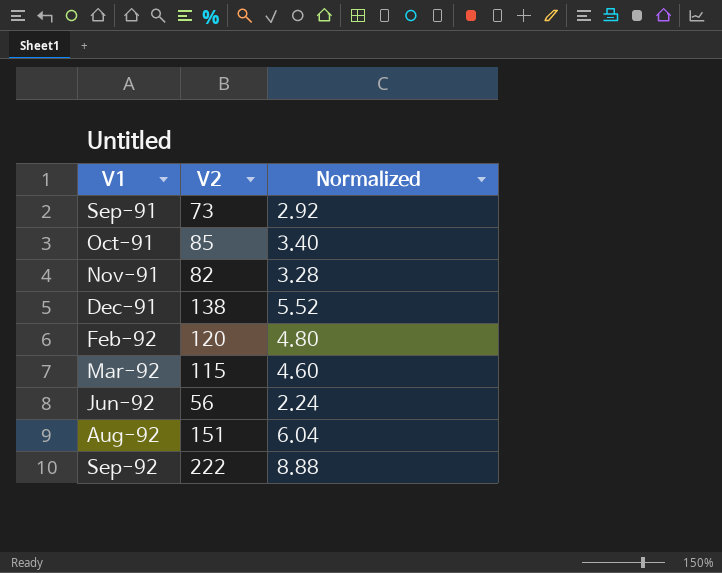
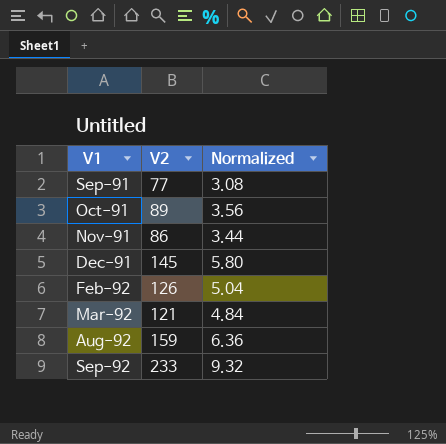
row Jun-92: 56 | 2.24 -> none
Sep-91 | V2: 73 -> 77
Sep-91 | Normalized: 2.92 -> 3.08
Oct-91 | V2: 85 -> 89
Oct-91 | Normalized: 3.40 -> 3.56
Nov-91 | V2: 82 -> 86
Nov-91 | Normalized: 3.28 -> 3.44
Dec-91 | V2: 138 -> 145
Dec-91 | Normalized: 5.52 -> 5.80
Feb-92 | V2: 120 -> 126
Feb-92 | Normalized: 4.80 -> 5.04
Mar-92 | V2: 115 -> 121
Mar-92 | Normalized: 4.60 -> 4.84
Aug-92 | V2: 151 -> 159
Aug-92 | Normalized: 6.04 -> 6.36
Sep-92 | V2: 222 -> 233
Sep-92 | Normalized: 8.88 -> 9.32

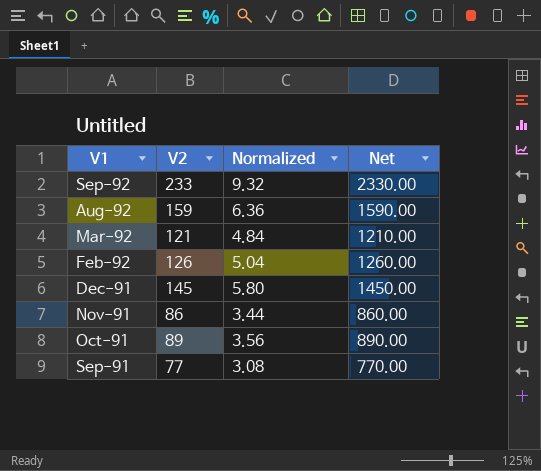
row order: V1 ascending -> V1 descending
column Net | formula: none -> [V2] * 10

